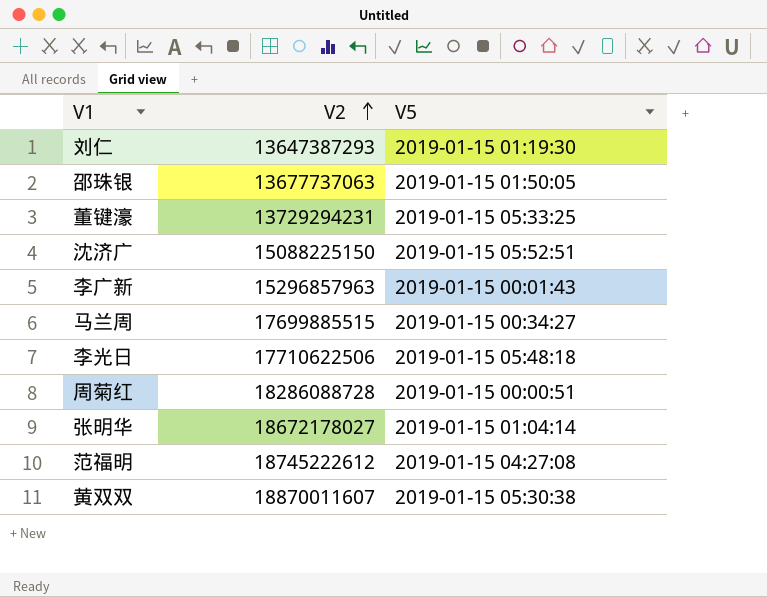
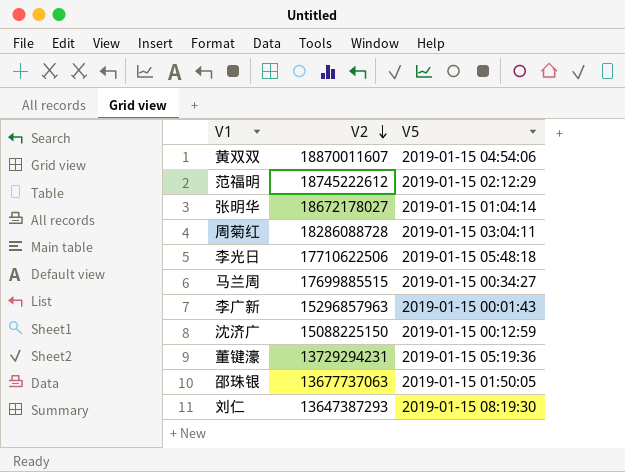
row order: V2 ascending -> V2 descending
黄双双 | V5: 2019-01-15 05:30:38 -> 2019-01-15 04:54:06
范福明 | V5: 2019-01-15 04:27:08 -> 2019-01-15 02:12:29
周菊红 | V5: 2019-01-15 00:00:51 -> 2019-01-15 03:04:11
沈济广 | V5: 2019-01-15 05:52:51 -> 2019-01-15 00:12:59
董键濠 | V5: 2019-01-15 05:33:25 -> 2019-01-15 05:19:36
刘仁 | V5: 2019-01-15 01:19:30 -> 2019-01-15 08:19:30

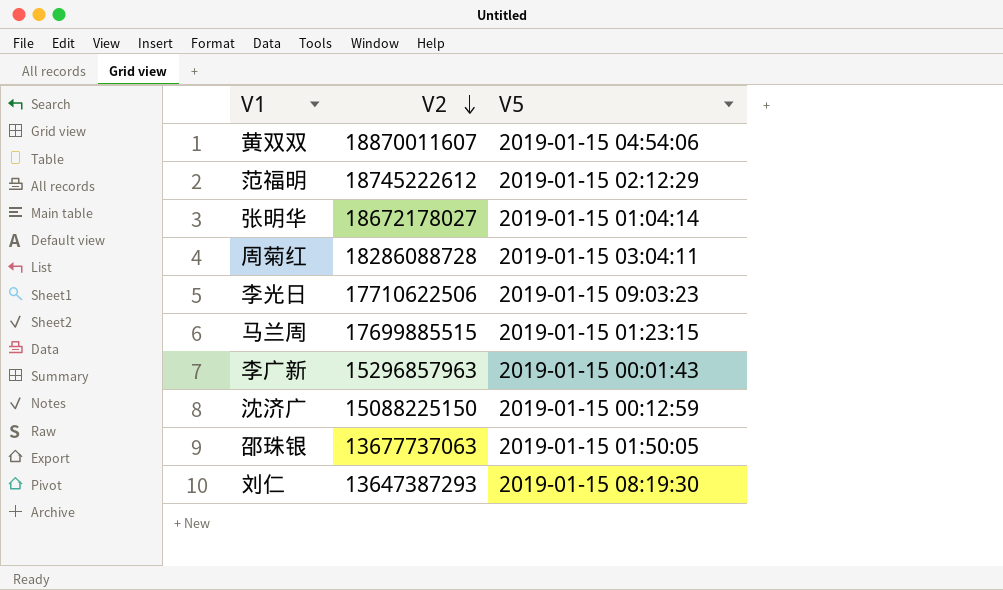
row 董键濠: 13729294231 | 2019-01-15 05:19:36 -> none
李光日 | V5: 2019-01-15 05:48:18 -> 2019-01-15 09:03:23
马兰周 | V5: 2019-01-15 00:34:27 -> 2019-01-15 01:23:15

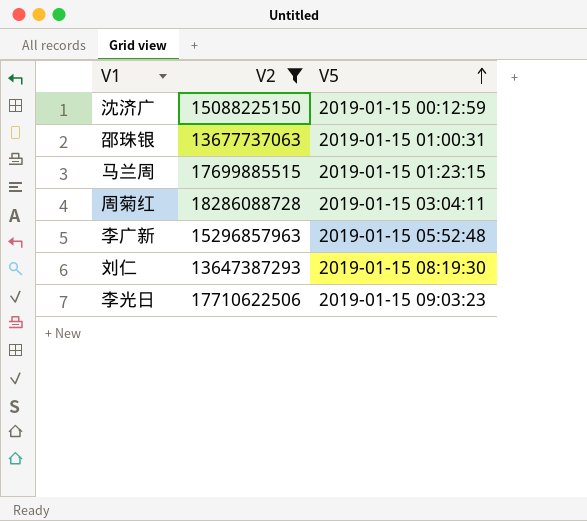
filter: none -> V2 <= 18286088728
row order: V2 descending -> V5 ascending
邵珠银 | V5: 2019-01-15 01:50:05 -> 2019-01-15 01:00:31
李广新 | V5: 2019-01-15 00:01:43 -> 2019-01-15 05:52:48

